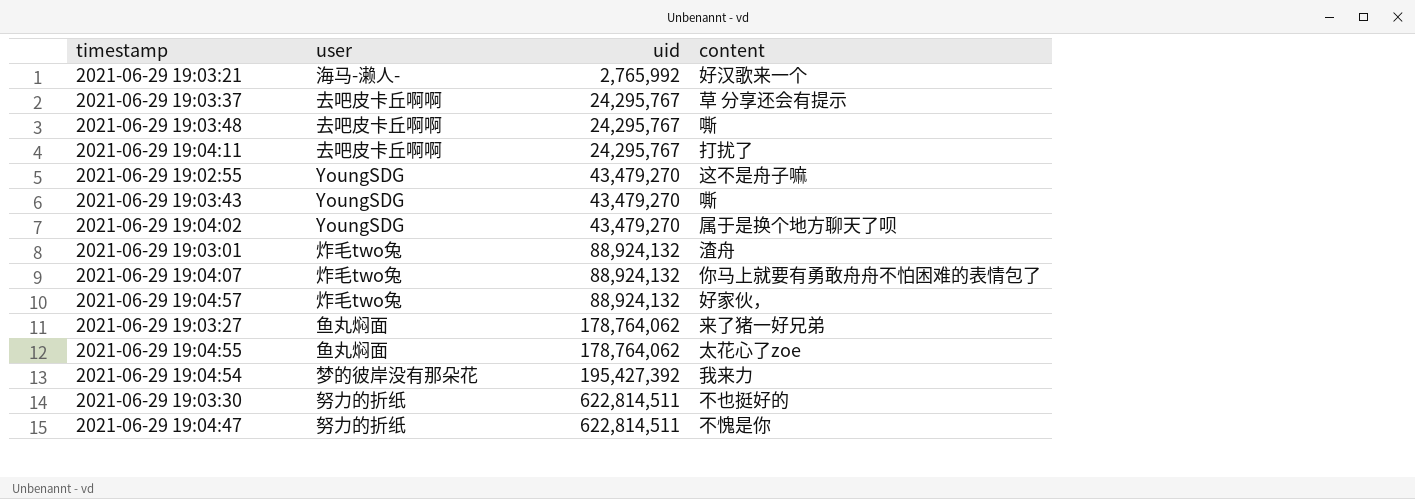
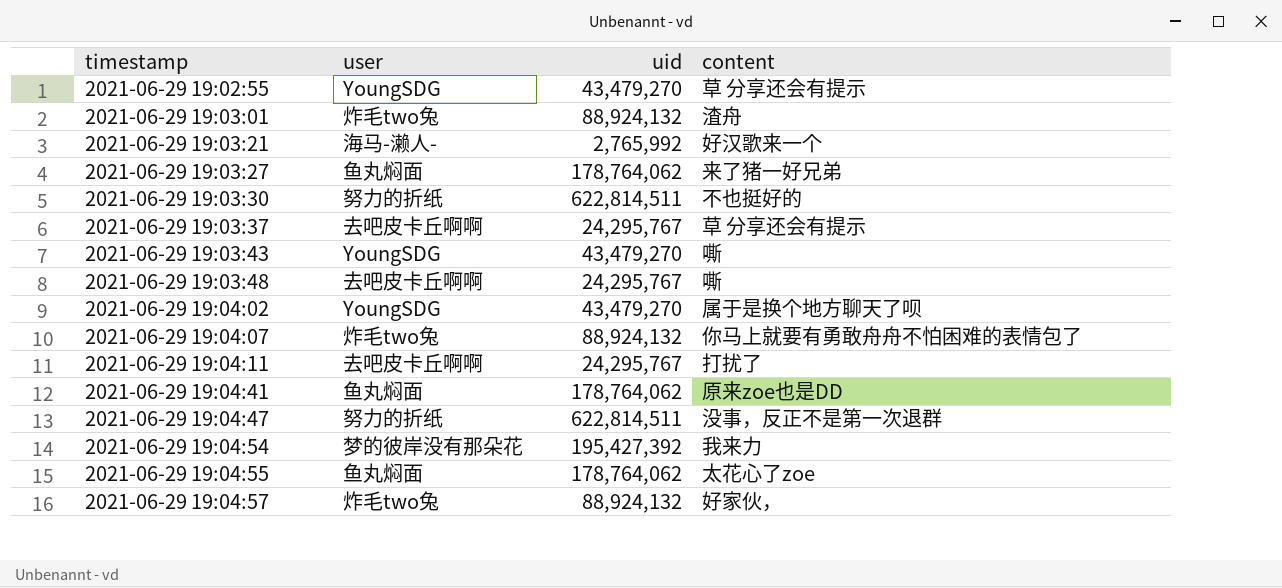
row order: uid ascending -> timestamp ascending
2021-06-29 19:02:55 | content: 这不是舟子嘛 -> 草 分享还会有提示
row 2021-06-29 19:04:41: none -> 鱼丸焖面 | 178,764,062 | 原来zoe也是DD
2021-06-29 19:04:47 | content: 不愧是你 -> 没事，反正不是第一次退群

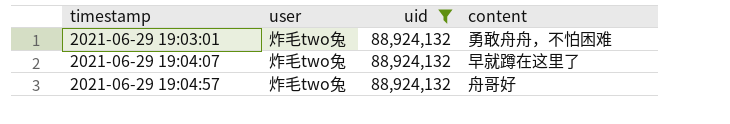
filter: none -> uid = 88,924,132
2021-06-29 19:03:01 | content: 渣舟 -> 勇敢舟舟，不怕困难
2021-06-29 19:04:07 | content: 你马上就要有勇敢舟舟不怕困难的表情包了 -> 早就蹲在这里了
2021-06-29 19:04:57 | content: 好家伙， -> 舟哥好

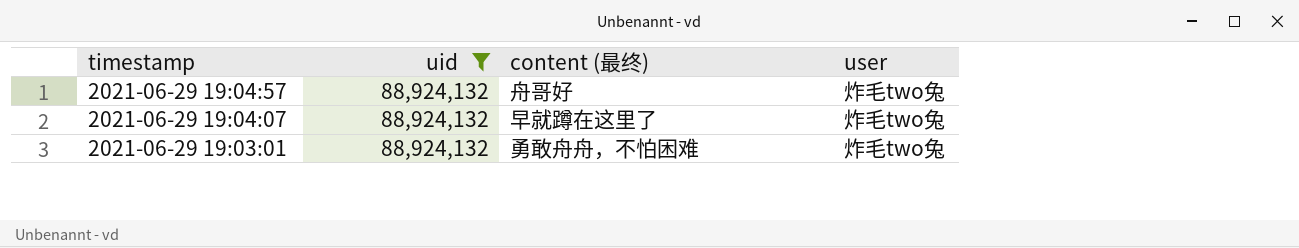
row order: timestamp ascending -> timestamp descending
column name: content -> content (最终)
column user | position: 2 -> 4

